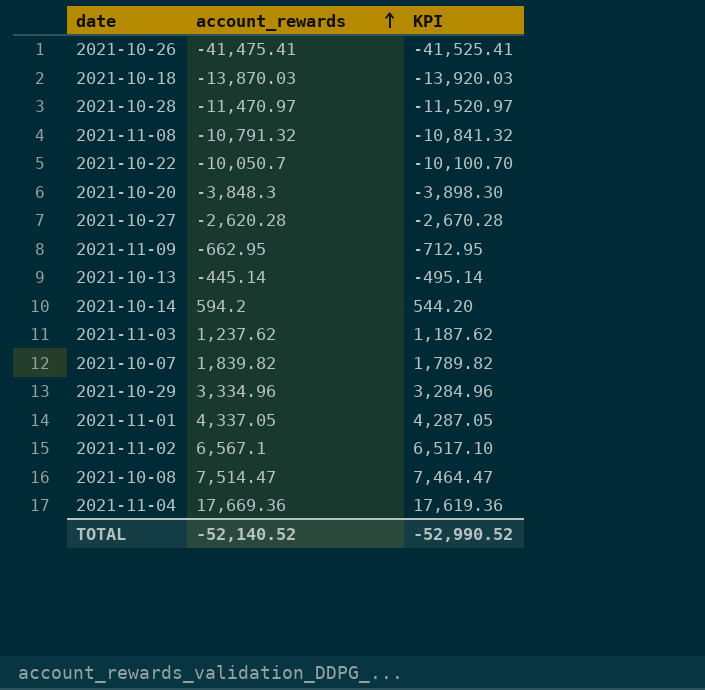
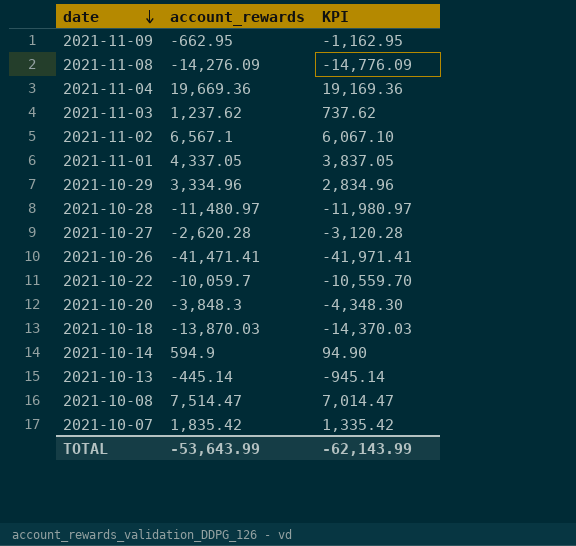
row order: account_rewards ascending -> date descending
column KPI | formula: [account_rewards] - 50 -> [account_rewards] - 500
2021-11-08 | account_rewards: -10,791.32 -> -14,276.09
2021-11-04 | account_rewards: 17,669.36 -> 19,669.36
2021-10-28 | account_rewards: -11,470.97 -> -11,480.97
2021-10-26 | account_rewards: -41,475.41 -> -41,471.41
2021-10-22 | account_rewards: -10,050.7 -> -10,059.7
2021-10-14 | account_rewards: 594.2 -> 594.9
2021-10-07 | account_rewards: 1,839.82 -> 1,835.42
TOTAL | account_rewards: -52,140.52 -> -53,643.99
TOTAL | KPI: -52,990.52 -> -62,143.99

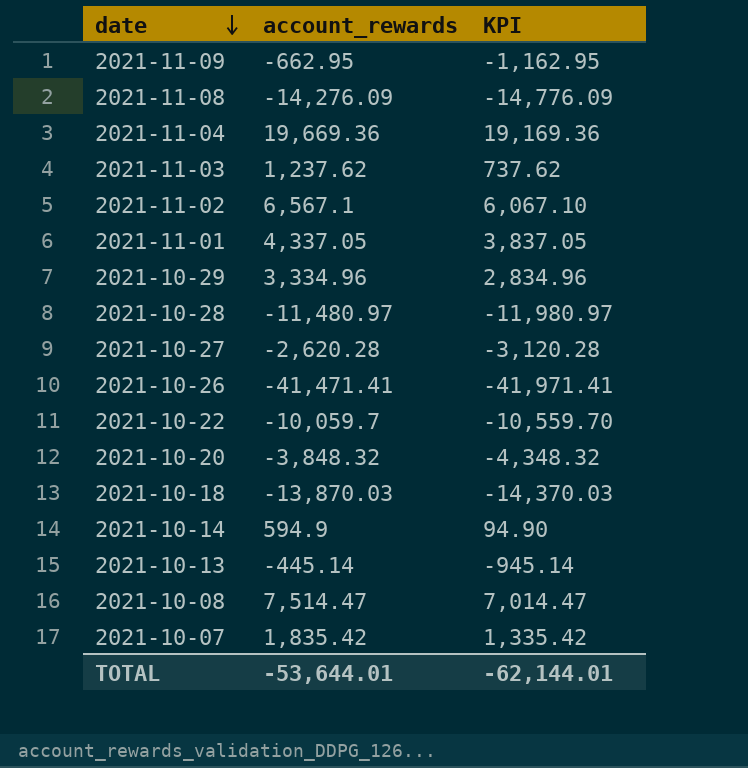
2021-10-20 | account_rewards: -3,848.3 -> -3,848.32
2021-10-20 | KPI: -4,348.30 -> -4,348.32
TOTAL | account_rewards: -53,643.99 -> -53,644.01
TOTAL | KPI: -62,143.99 -> -62,144.01

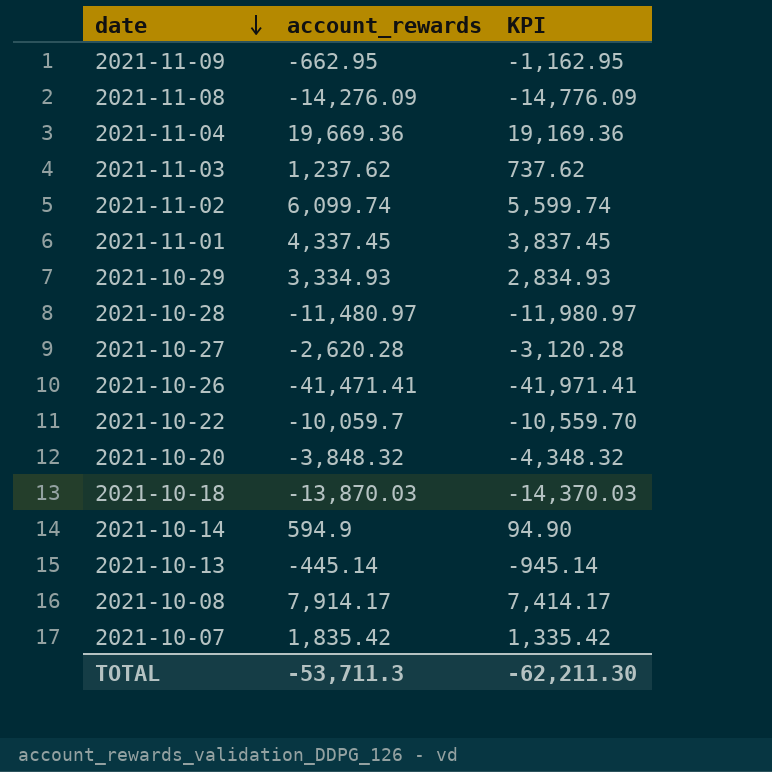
2021-11-02 | account_rewards: 6,567.1 -> 6,099.74
2021-11-02 | KPI: 6,067.10 -> 5,599.74
2021-11-01 | account_rewards: 4,337.05 -> 4,337.45
2021-11-01 | KPI: 3,837.05 -> 3,837.45
2021-10-29 | account_rewards: 3,334.96 -> 3,334.93
2021-10-29 | KPI: 2,834.96 -> 2,834.93
2021-10-08 | account_rewards: 7,514.47 -> 7,914.17
2021-10-08 | KPI: 7,014.47 -> 7,414.17
TOTAL | account_rewards: -53,644.01 -> -53,711.3
TOTAL | KPI: -62,144.01 -> -62,211.30

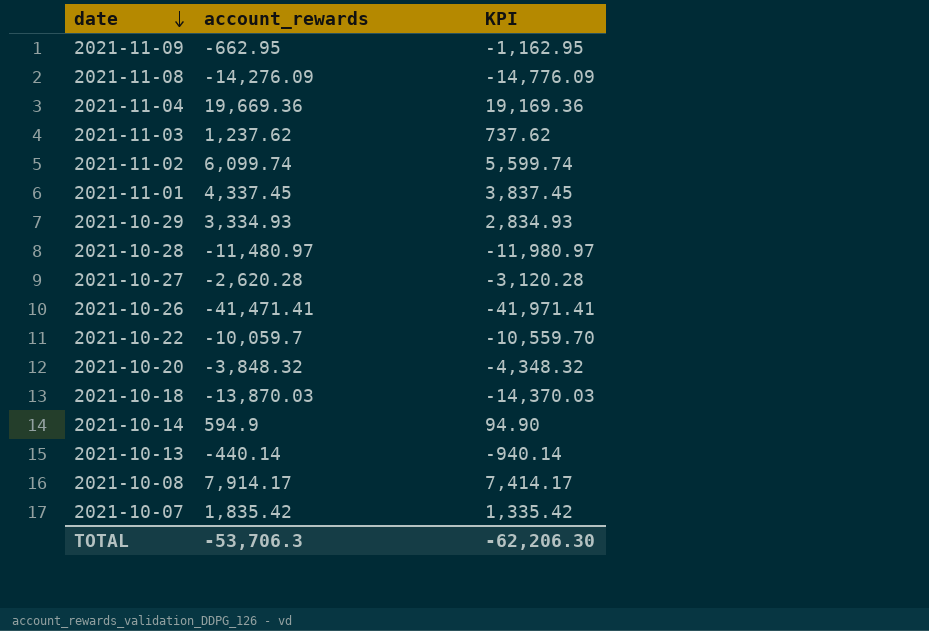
2021-10-13 | account_rewards: -445.14 -> -440.14
2021-10-13 | KPI: -945.14 -> -940.14
TOTAL | account_rewards: -53,711.3 -> -53,706.3
TOTAL | KPI: -62,211.30 -> -62,206.30

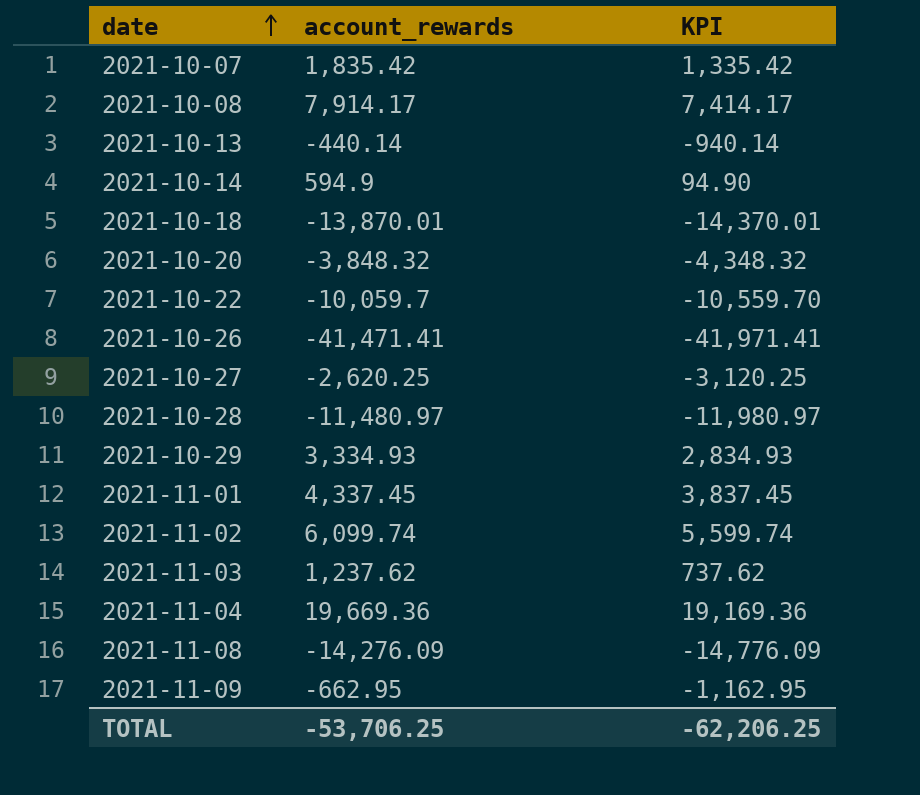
row order: date descending -> date ascending
2021-10-18 | account_rewards: -13,870.03 -> -13,870.01
2021-10-18 | KPI: -14,370.03 -> -14,370.01
2021-10-27 | account_rewards: -2,620.28 -> -2,620.25
2021-10-27 | KPI: -3,120.28 -> -3,120.25
TOTAL | account_rewards: -53,706.3 -> -53,706.25
TOTAL | KPI: -62,206.30 -> -62,206.25

